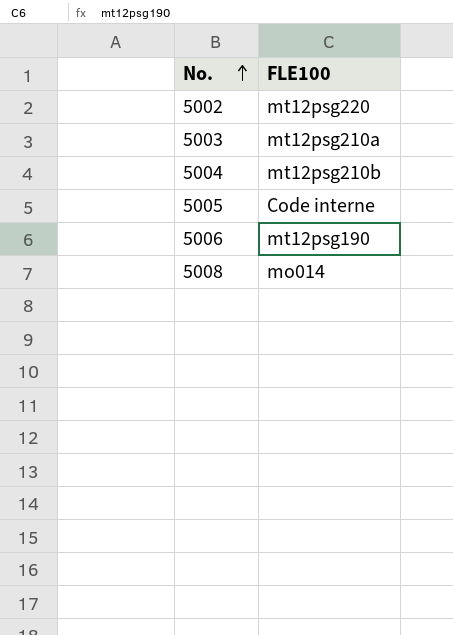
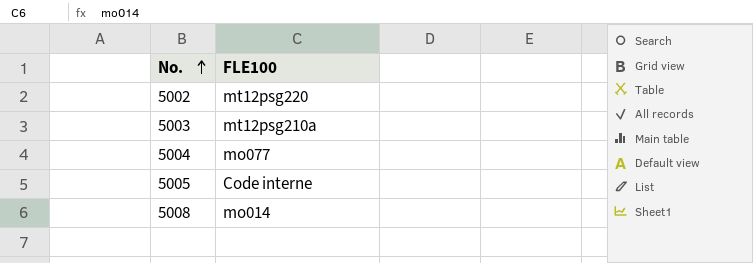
row 5006: mt12psg190 -> none
5004 | FLE100: mt12psg210b -> mo077

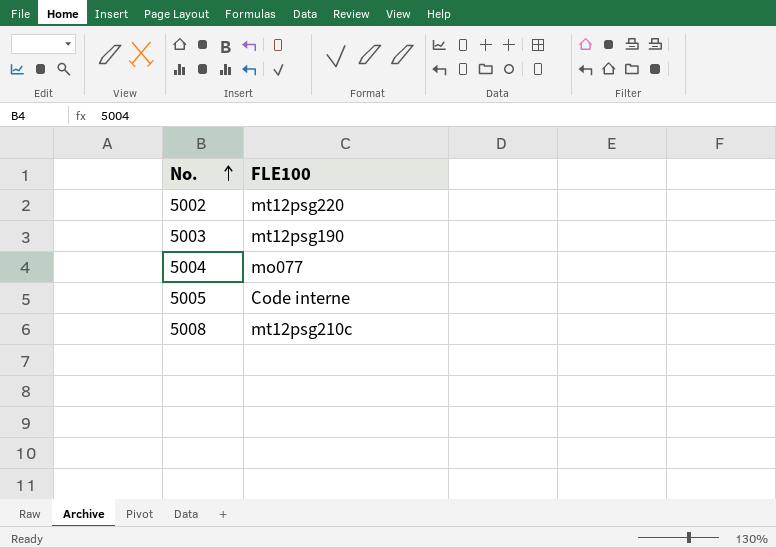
5003 | FLE100: mt12psg210a -> mt12psg190
5008 | FLE100: mo014 -> mt12psg210c

